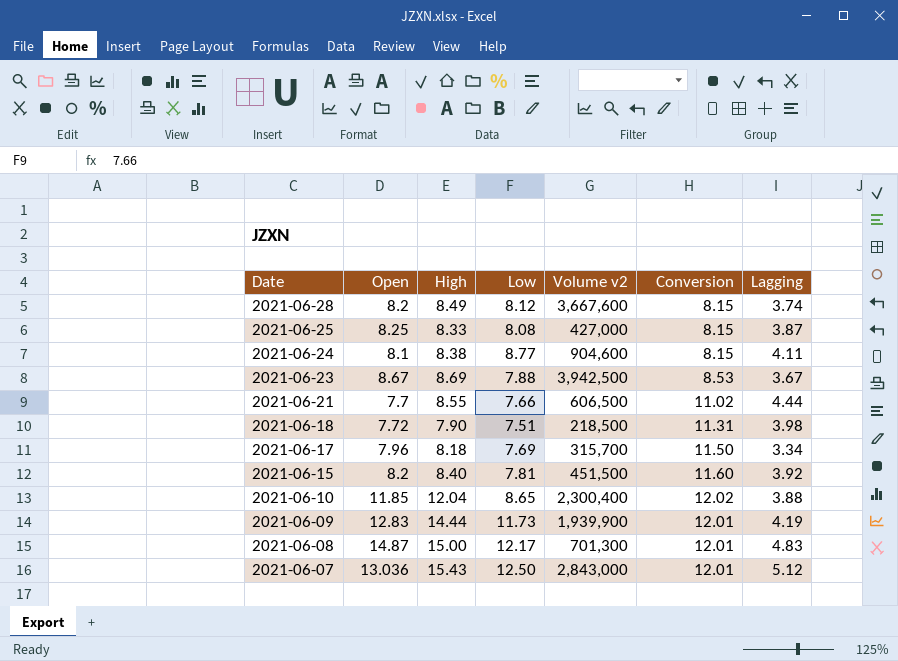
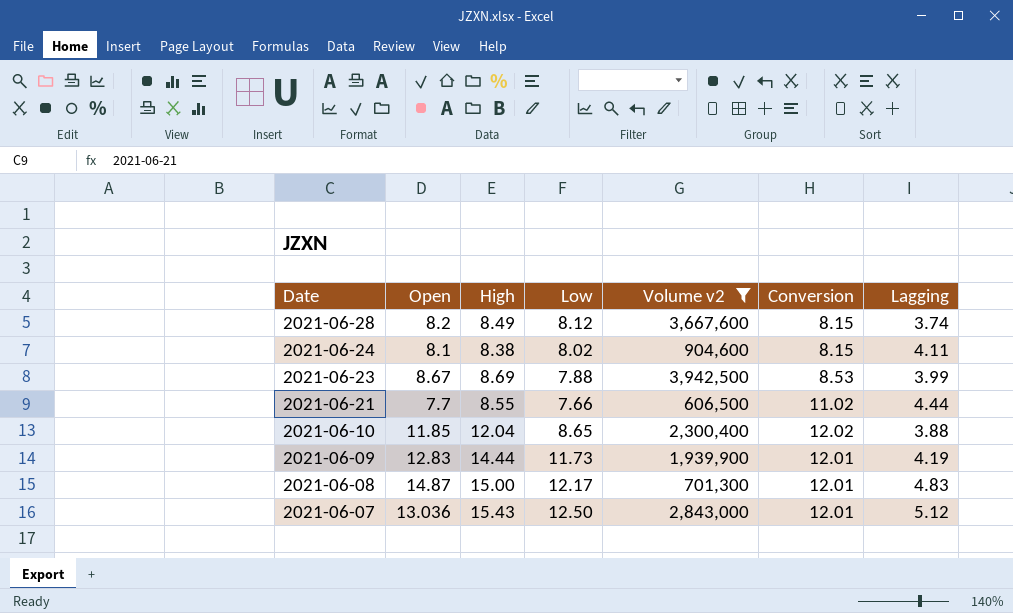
filter: none -> Volume v2 >= 606,500
2021-06-24 | Low: 8.77 -> 8.02
2021-06-23 | Lagging: 3.67 -> 3.99

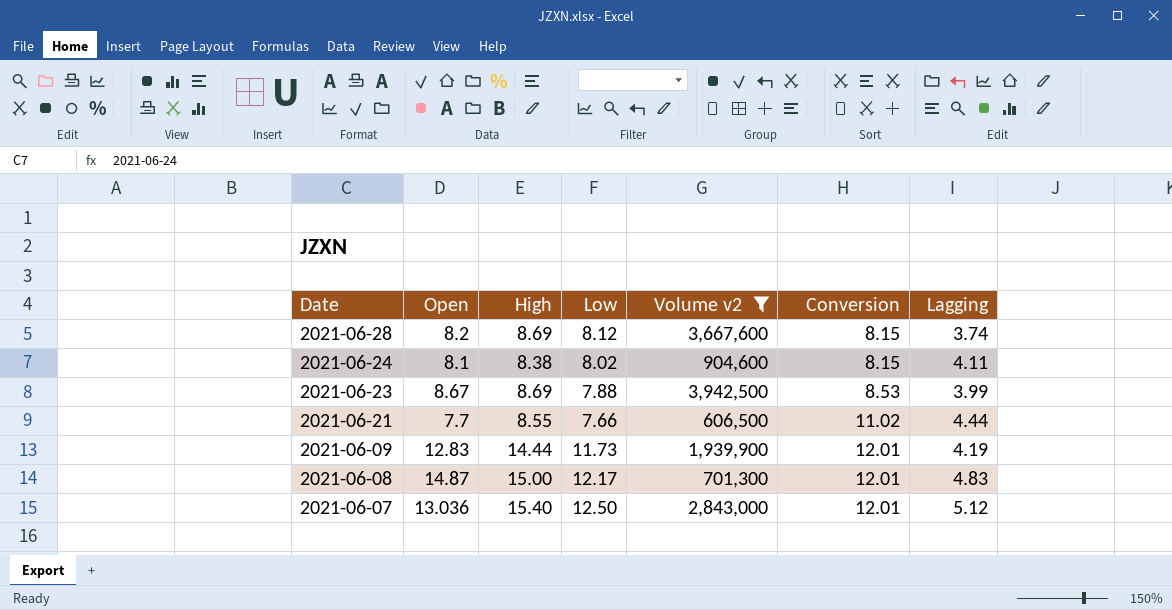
row 2021-06-10: 11.85 | 12.04 | 8.65 | 2,300,400 | 12.02 | 3.88 -> none
2021-06-28 | High: 8.49 -> 8.69
2021-06-07 | High: 15.43 -> 15.40

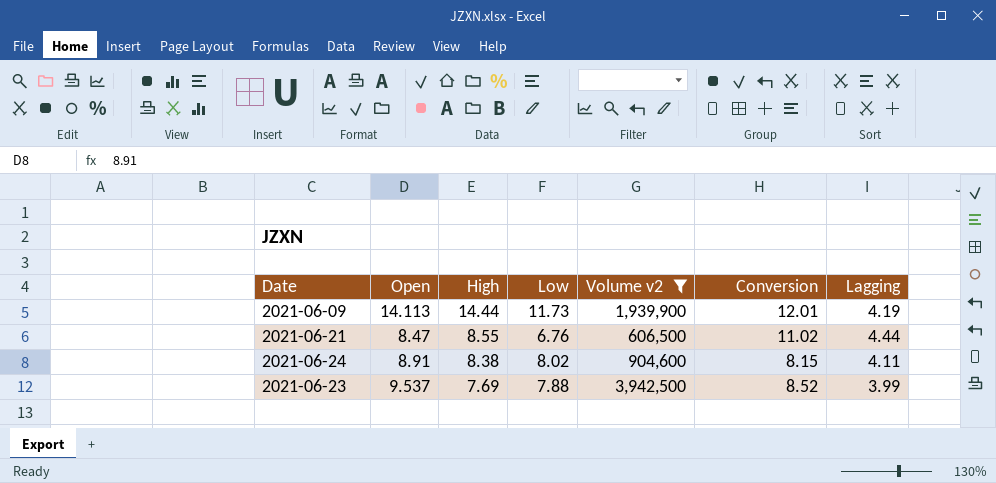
row order: Date descending -> High descending
row 2021-06-28: 8.2 | 8.69 | 8.12 | 3,667,600 | 8.15 | 3.74 -> none
row 2021-06-08: 14.87 | 15.00 | 12.17 | 701,300 | 12.01 | 4.83 -> none
row 2021-06-07: 13.036 | 15.40 | 12.50 | 2,843,000 | 12.01 | 5.12 -> none
2021-06-09 | Open: 12.83 -> 14.113
2021-06-21 | Open: 7.7 -> 8.47
2021-06-21 | Low: 7.66 -> 6.76
2021-06-24 | Open: 8.1 -> 8.91
2021-06-23 | Open: 8.67 -> 9.537
2021-06-23 | High: 8.69 -> 7.69
2021-06-23 | Conversion: 8.53 -> 8.52

